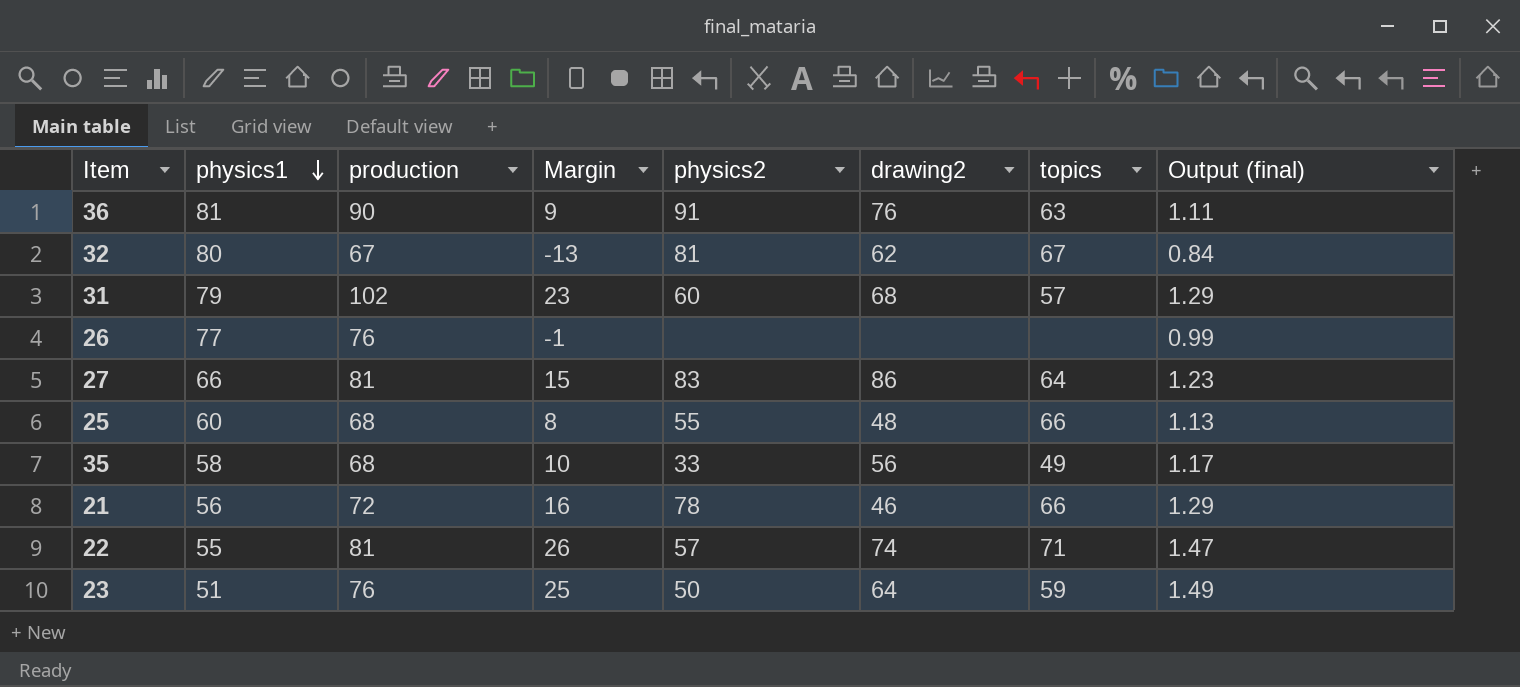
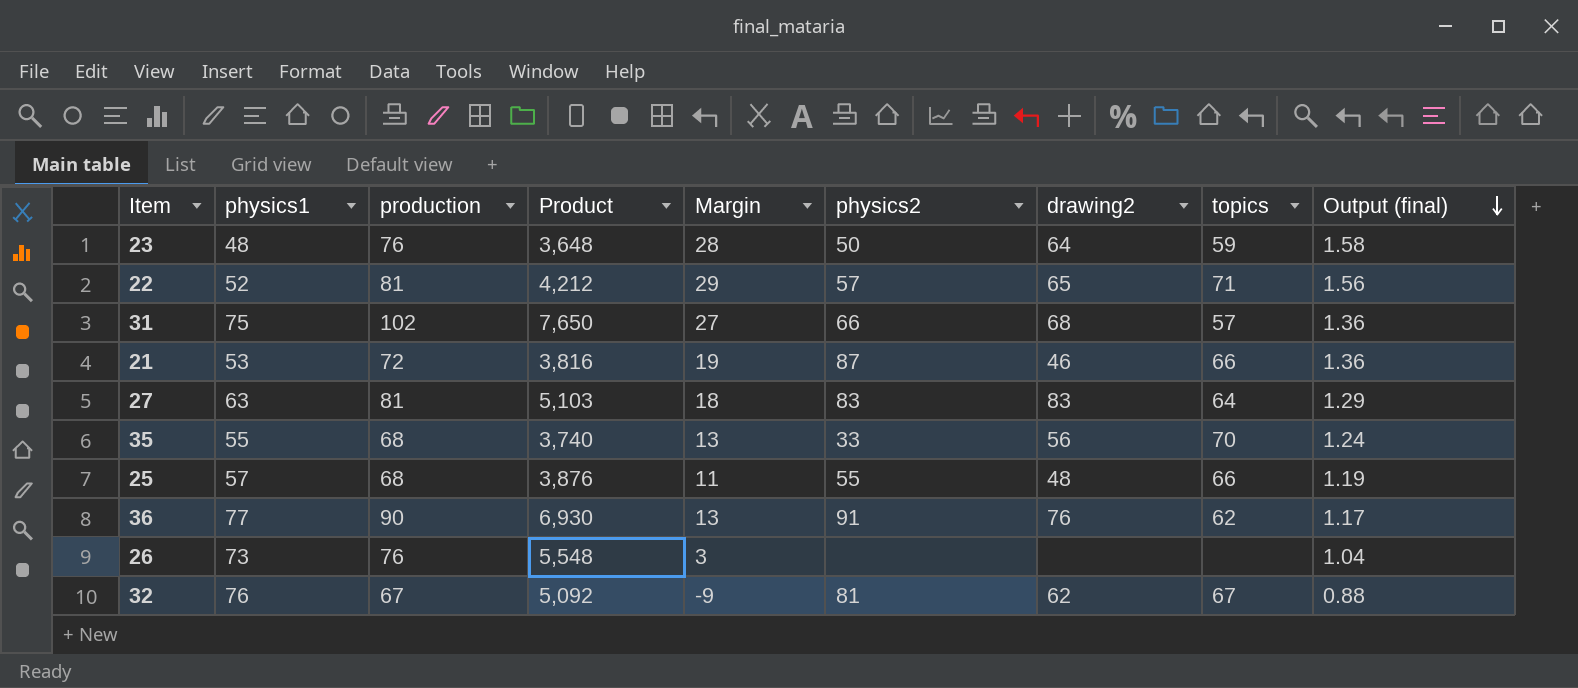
row order: physics1 descending -> Output (final) descending
column Product | formula: none -> [physics1] * [production]
23 | physics1: 51 -> 48
23 | Margin: 25 -> 28
23 | Output (final): 1.49 -> 1.58
22 | physics1: 55 -> 52
22 | Margin: 26 -> 29
22 | drawing2: 74 -> 65
22 | Output (final): 1.47 -> 1.56
31 | physics1: 79 -> 75
31 | Margin: 23 -> 27
31 | physics2: 60 -> 66
31 | Output (final): 1.29 -> 1.36
21 | physics1: 56 -> 53
21 | Margin: 16 -> 19
21 | physics2: 78 -> 87
21 | Output (final): 1.29 -> 1.36
27 | physics1: 66 -> 63
27 | Margin: 15 -> 18
27 | drawing2: 86 -> 83
27 | Output (final): 1.23 -> 1.29
35 | physics1: 58 -> 55
35 | Margin: 10 -> 13
35 | topics: 49 -> 70
35 | Output (final): 1.17 -> 1.24
25 | physics1: 60 -> 57
25 | Margin: 8 -> 11
25 | Output (final): 1.13 -> 1.19
36 | physics1: 81 -> 77
36 | Margin: 9 -> 13
36 | topics: 63 -> 62
36 | Output (final): 1.11 -> 1.17
26 | physics1: 77 -> 73
26 | Margin: -1 -> 3
26 | Output (final): 0.99 -> 1.04
32 | physics1: 80 -> 76
32 | Margin: -13 -> -9
32 | Output (final): 0.84 -> 0.88

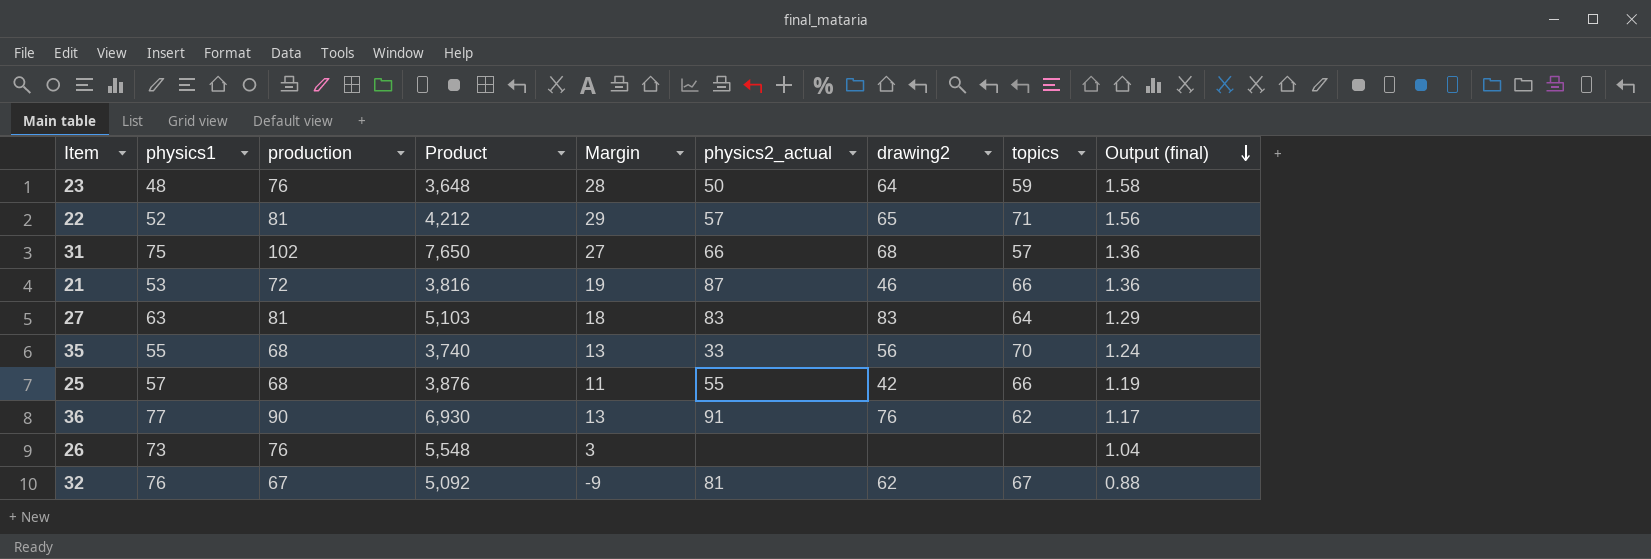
column name: physics2 -> physics2_actual
25 | drawing2: 48 -> 42

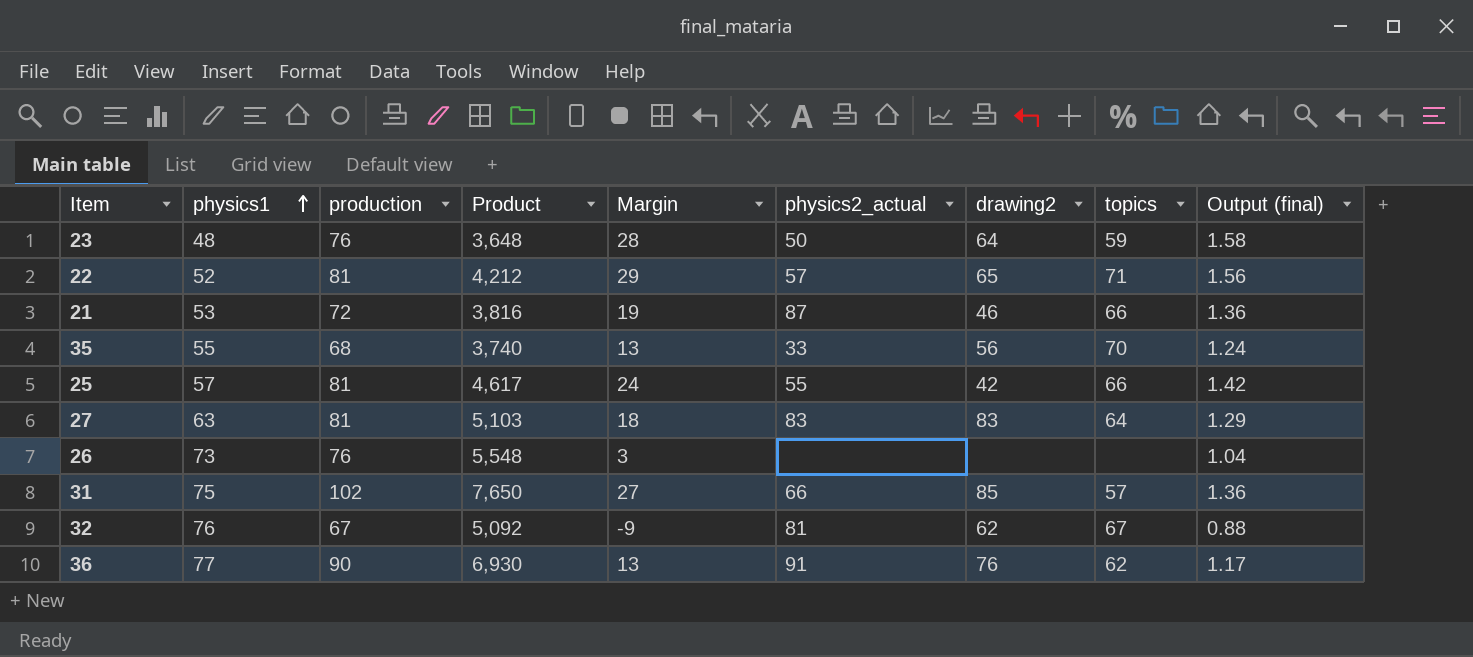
row order: Output (final) descending -> physics1 ascending
25 | production: 68 -> 81
25 | Product: 3,876 -> 4,617
25 | Margin: 11 -> 24
25 | Output (final): 1.19 -> 1.42
31 | drawing2: 68 -> 85

